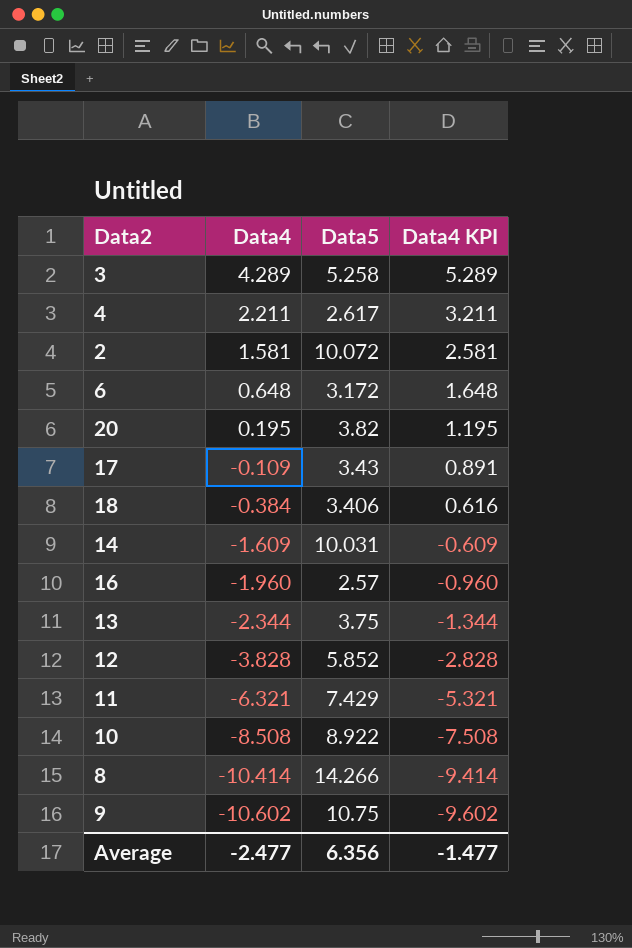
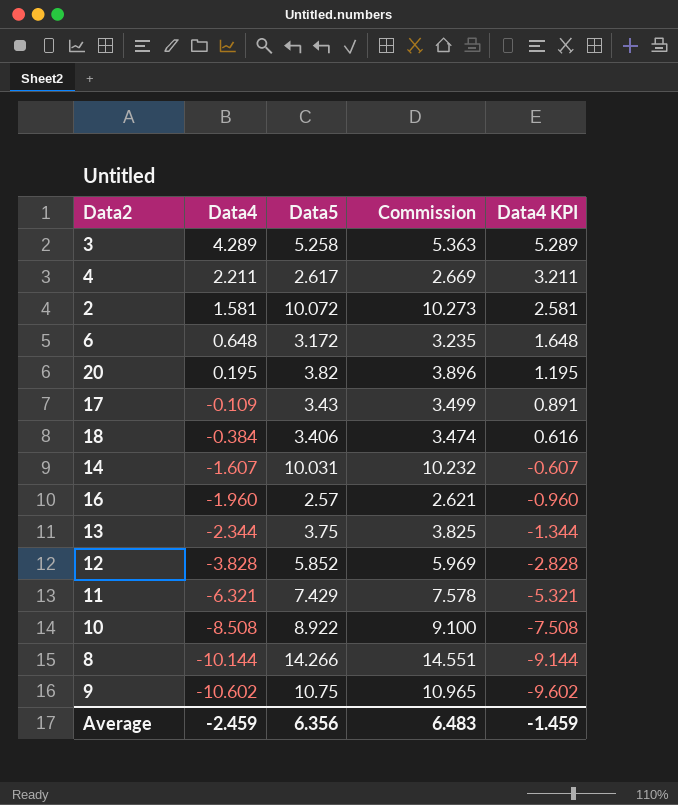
column Commission | formula: none -> [Data5] * 1.02
14 | Data4: -1.609 -> -1.607
14 | Data4 KPI: -0.609 -> -0.607
8 | Data4: -10.414 -> -10.144
8 | Data4 KPI: -9.414 -> -9.144
Average | Data4: -2.477 -> -2.459
Average | Data4 KPI: -1.477 -> -1.459

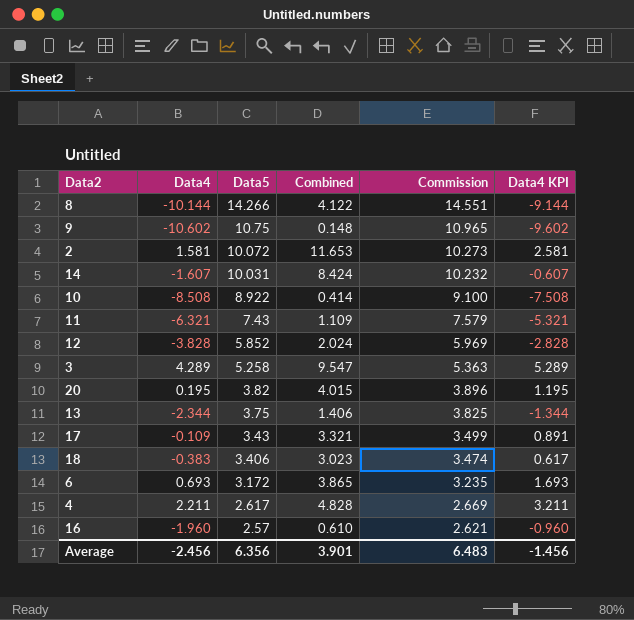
row order: Data4 descending -> Data5 descending
column Combined | formula: none -> [Data4] + [Data5]
11 | Data5: 7.429 -> 7.43
11 | Commission: 7.578 -> 7.579
18 | Data4: -0.384 -> -0.383
18 | Data4 KPI: 0.616 -> 0.617
6 | Data4: 0.648 -> 0.693
6 | Data4 KPI: 1.648 -> 1.693
Average | Data4: -2.459 -> -2.456
Average | Data4 KPI: -1.459 -> -1.456

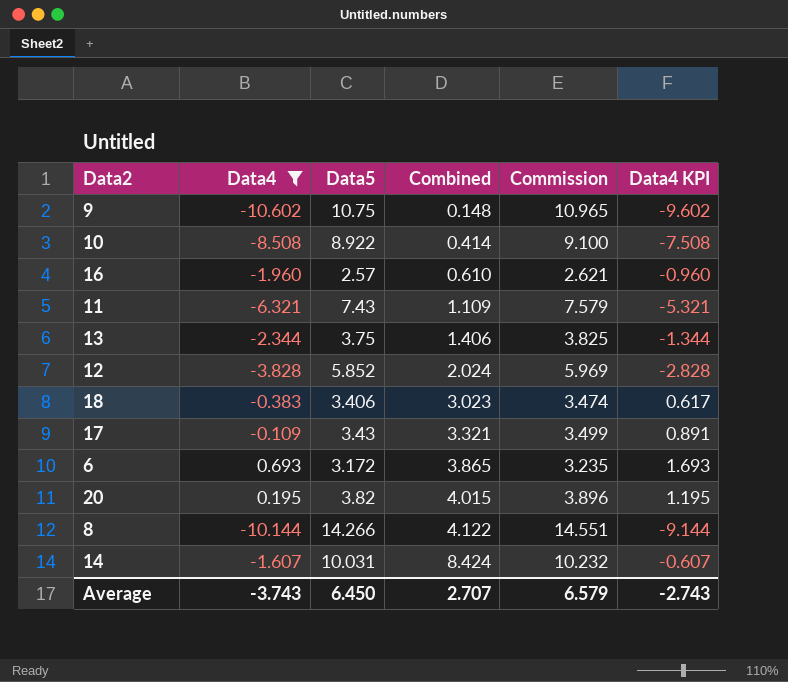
filter: none -> Data4 <= 0.693
row order: Data5 descending -> Combined ascending
Average | Data4: -2.456 -> -3.743
Average | Data5: 6.356 -> 6.450
Average | Combined: 3.901 -> 2.707
Average | Commission: 6.483 -> 6.579
Average | Data4 KPI: -1.456 -> -2.743

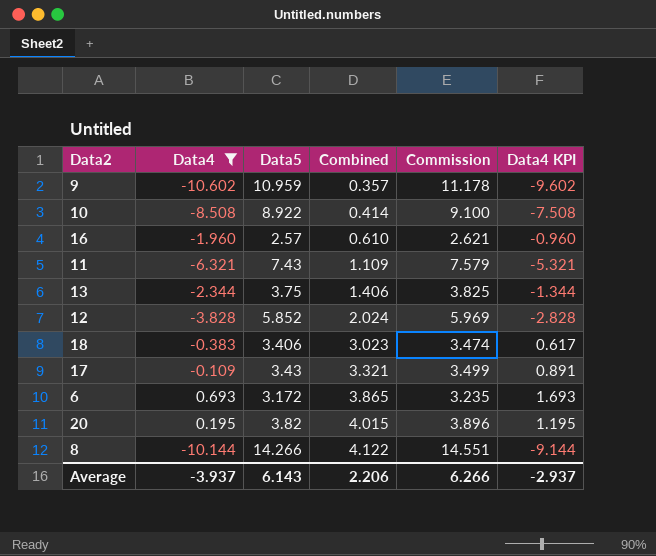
row 14: -1.607 | 10.031 | 8.424 | 10.232 | -0.607 -> none
9 | Data5: 10.75 -> 10.959
9 | Combined: 0.148 -> 0.357
9 | Commission: 10.965 -> 11.178
Average | Data4: -3.743 -> -3.937
Average | Data5: 6.450 -> 6.143
Average | Combined: 2.707 -> 2.206
Average | Commission: 6.579 -> 6.266
Average | Data4 KPI: -2.743 -> -2.937

